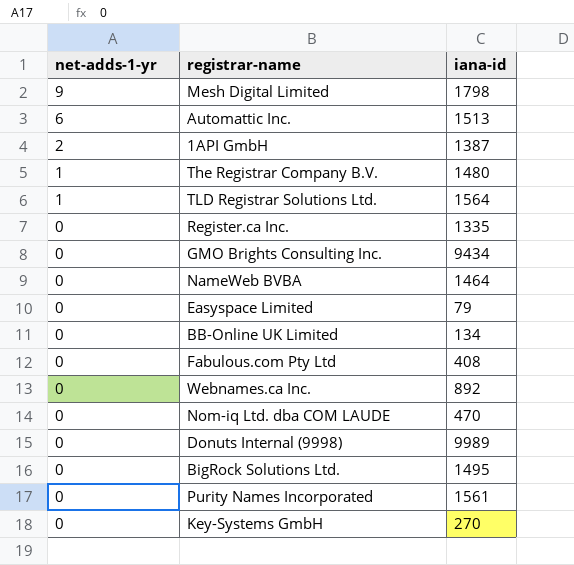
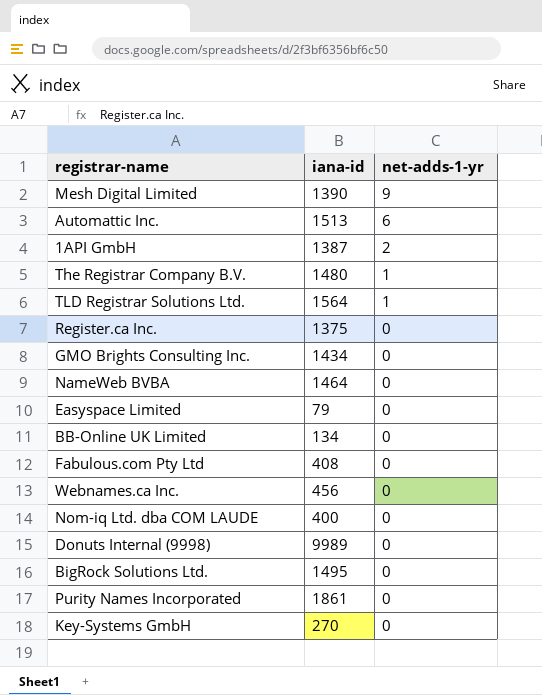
column net-adds-1-yr | position: 1 -> 3
Mesh Digital Limited | iana-id: 1798 -> 1390
Register.ca Inc. | iana-id: 1335 -> 1375
GMO Brights Consulting Inc. | iana-id: 9434 -> 1434
Webnames.ca Inc. | iana-id: 892 -> 456
Nom-iq Ltd. dba COM LAUDE | iana-id: 470 -> 400
Purity Names Incorporated | iana-id: 1561 -> 1861

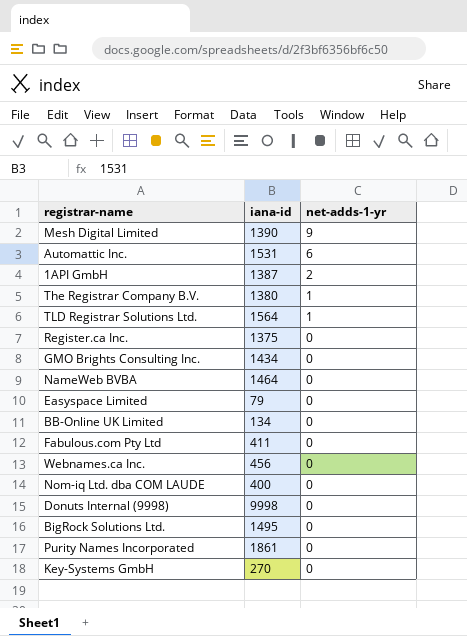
Automattic Inc. | iana-id: 1513 -> 1531
The Registrar Company B.V. | iana-id: 1480 -> 1380
Fabulous.com Pty Ltd | iana-id: 408 -> 411
Donuts Internal (9998) | iana-id: 9989 -> 9998

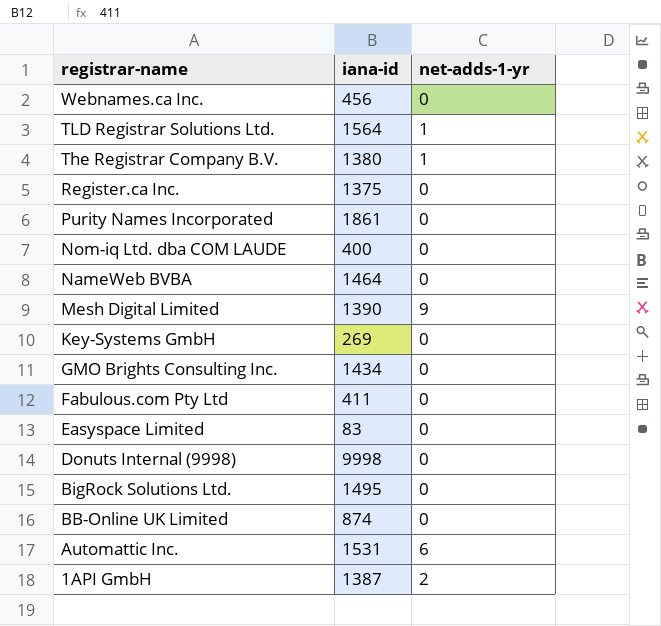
row order: net-adds-1-yr descending -> registrar-name descending
Key-Systems GmbH | iana-id: 270 -> 269
Easyspace Limited | iana-id: 79 -> 83
BB-Online UK Limited | iana-id: 134 -> 874

